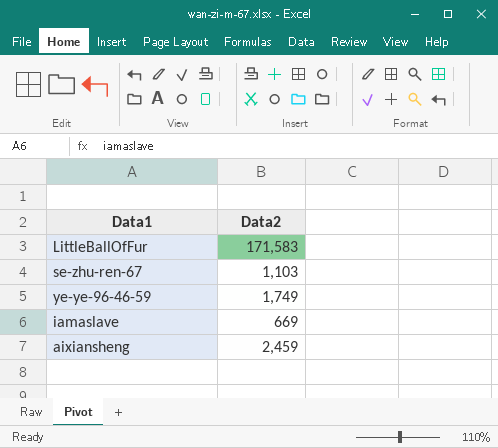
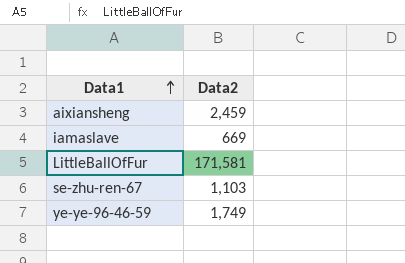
row order: none -> Data1 ascending
LittleBallOfFur | Data2: 171,583 -> 171,581

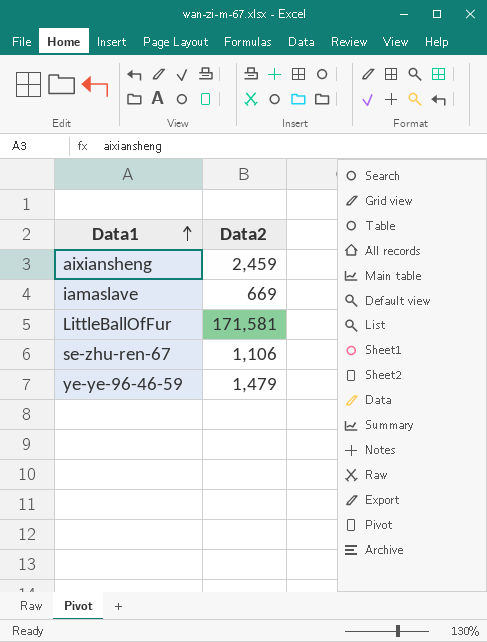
se-zhu-ren-67 | Data2: 1,103 -> 1,106
ye-ye-96-46-59 | Data2: 1,749 -> 1,479

